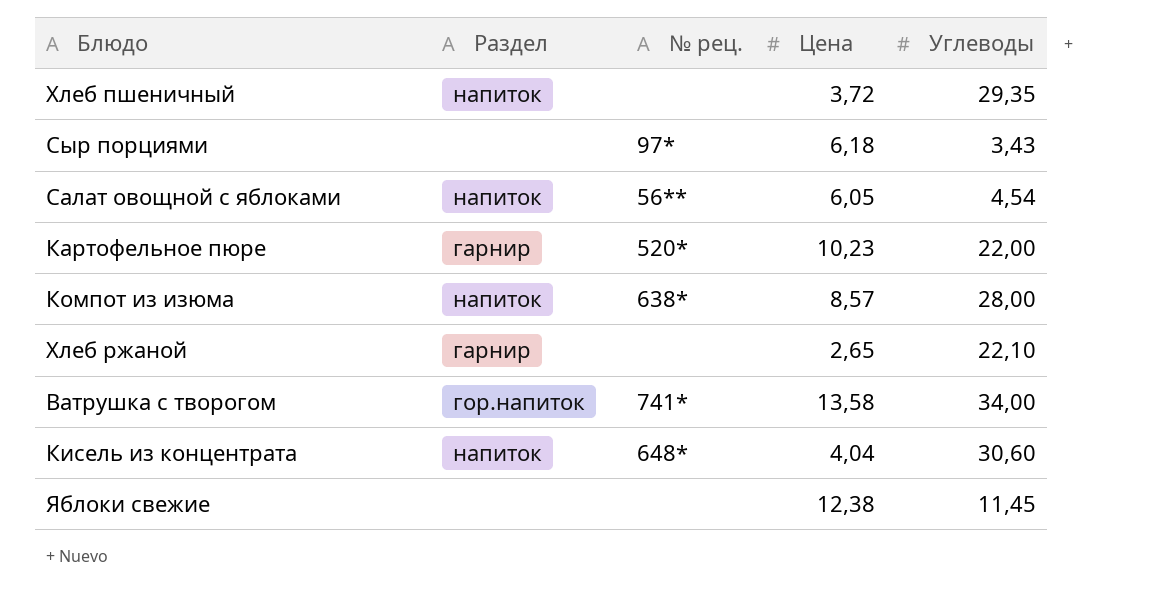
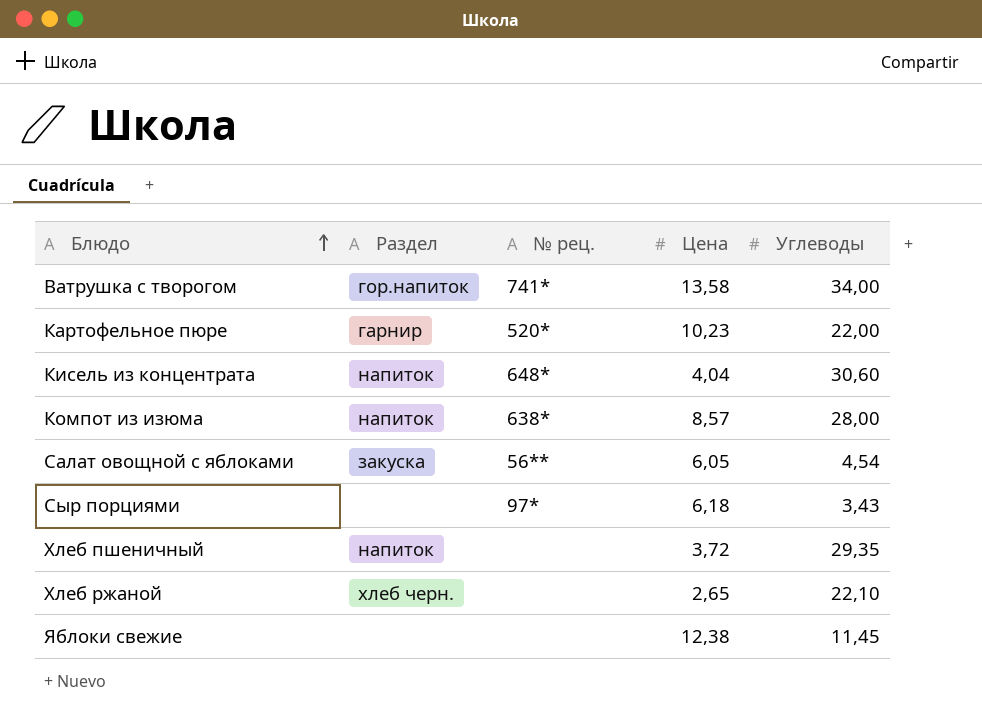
row order: none -> Блюдо ascending
Салат овощной с яблоками | Раздел: напиток -> закуска
Хлеб ржаной | Раздел: гарнир -> хлеб черн.

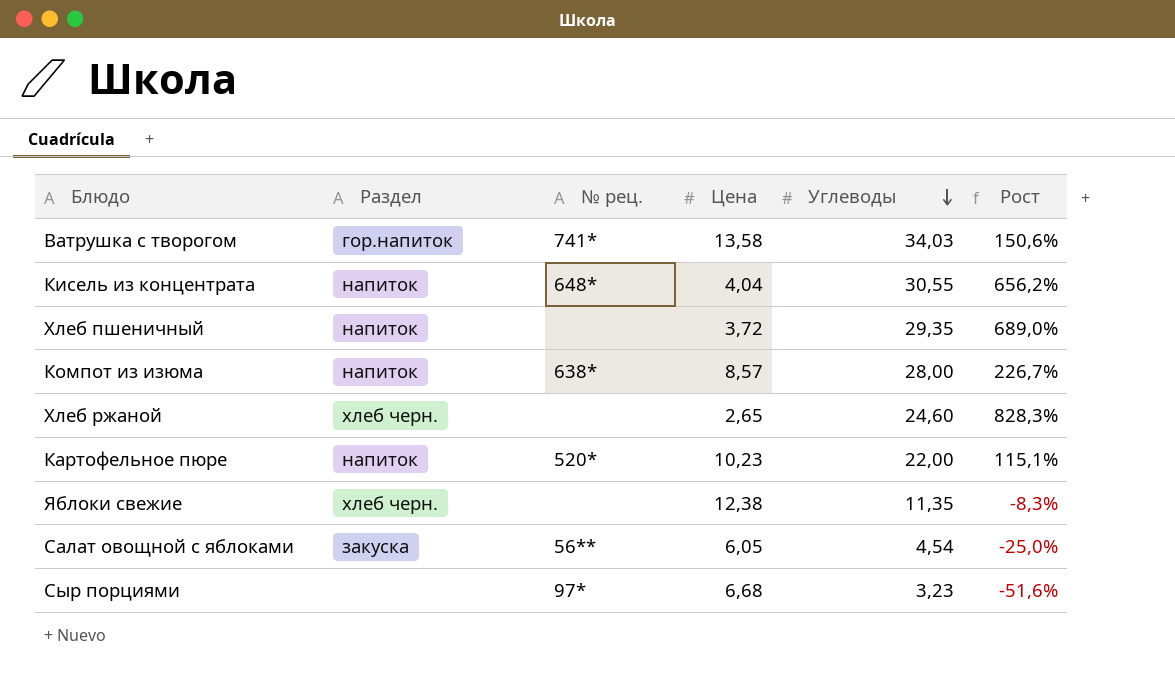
row order: Блюдо ascending -> Углеводы descending
column Рост | formula: none -> ([Углеводы] - [Цена]) / [Цена]
Ватрушка с творогом | Углеводы: 34,00 -> 34,03
Кисель из концентрата | Углеводы: 30,60 -> 30,55
Хлеб ржаной | Углеводы: 22,10 -> 24,60
Картофельное пюре | Раздел: гарнир -> напиток
Яблоки свежие | Раздел: none -> хлеб черн.
Яблоки свежие | Углеводы: 11,45 -> 11,35
Сыр порциями | Цена: 6,18 -> 6,68
Сыр порциями | Углеводы: 3,43 -> 3,23

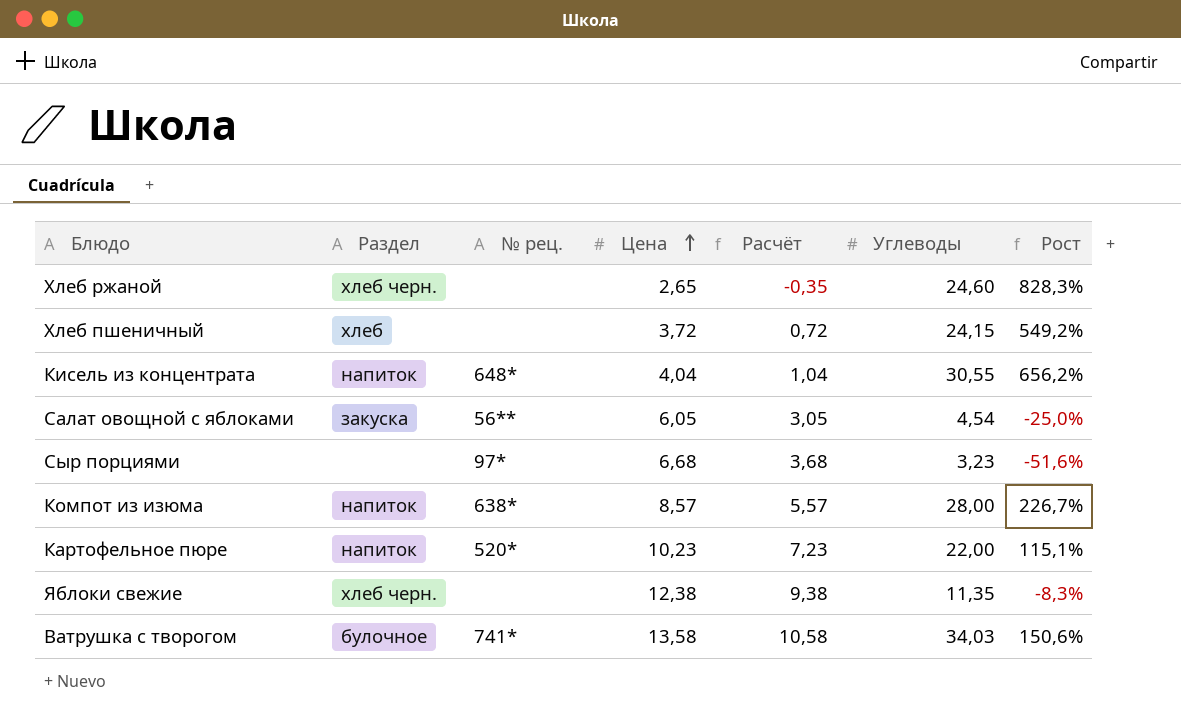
row order: Углеводы descending -> Цена ascending
column Расчёт | formula: none -> [Цена] - 3
Хлеб пшеничный | Раздел: напиток -> хлеб
Хлеб пшеничный | Углеводы: 29,35 -> 24,15
Хлеб пшеничный | Рост: 689,0% -> 549,2%
Ватрушка с творогом | Раздел: гор.напиток -> булочное

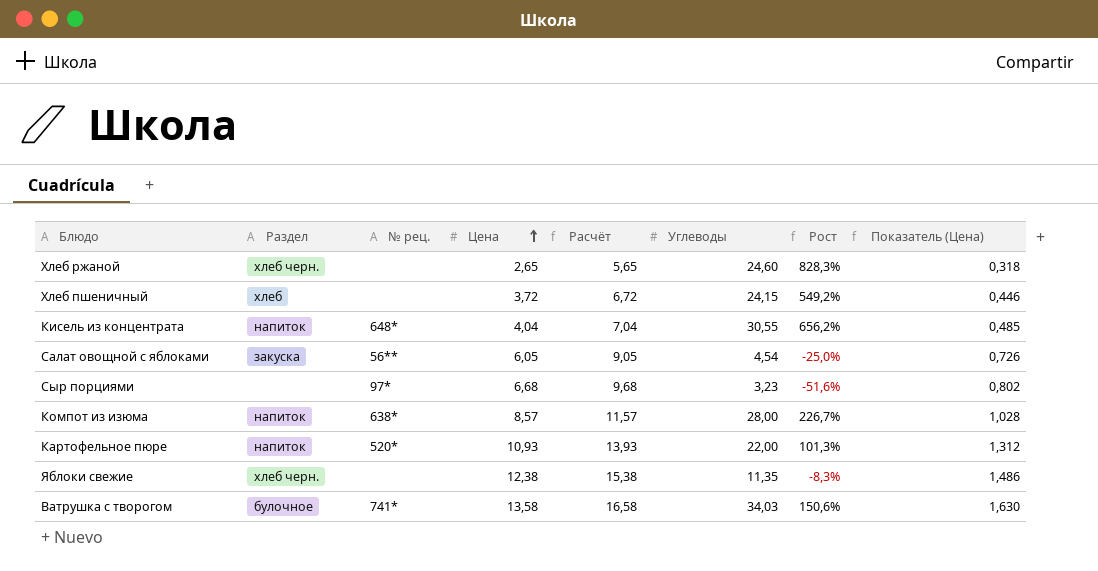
column Расчёт | formula: [Цена] - 3 -> [Цена] + 3
column Показатель (Цена) | formula: none -> [Цена] * 0,12
Картофельное пюре | Цена: 10,23 -> 10,93
Картофельное пюре | Рост: 115,1% -> 101,3%

